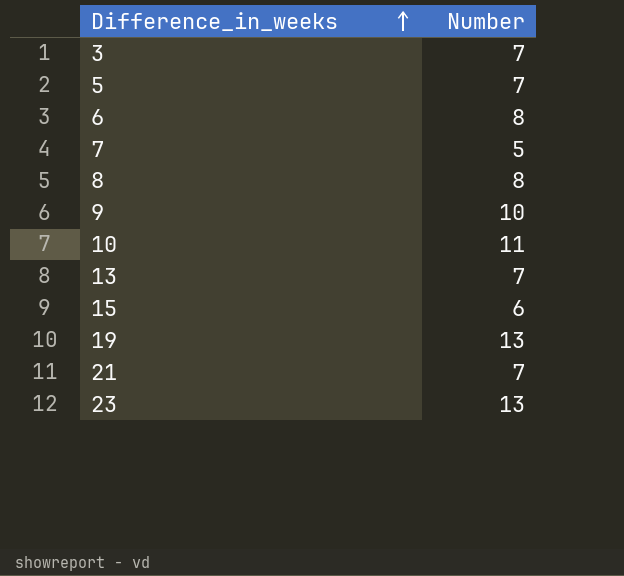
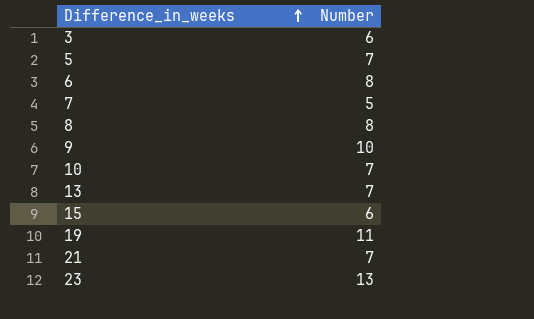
3 | Number: 7 -> 6
10 | Number: 11 -> 7
19 | Number: 13 -> 11

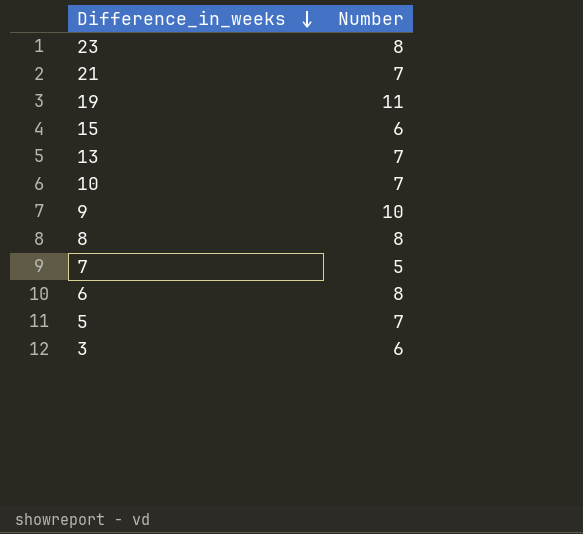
row order: Difference_in_weeks ascending -> Difference_in_weeks descending
23 | Number: 13 -> 8

